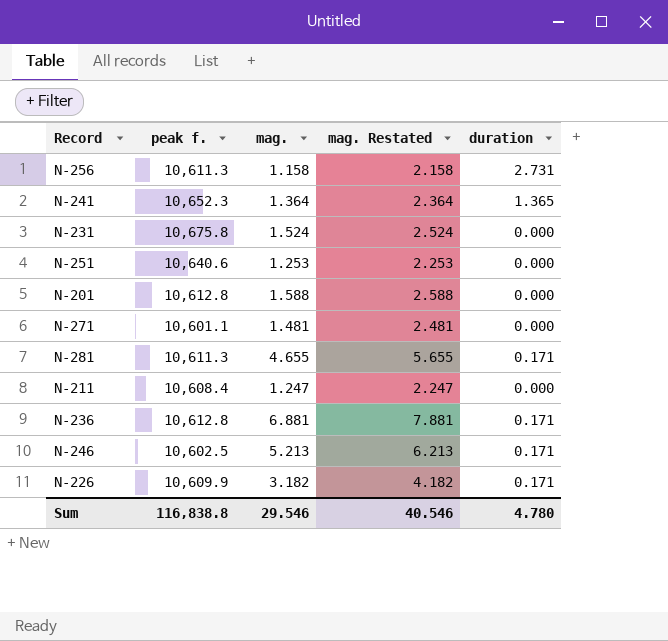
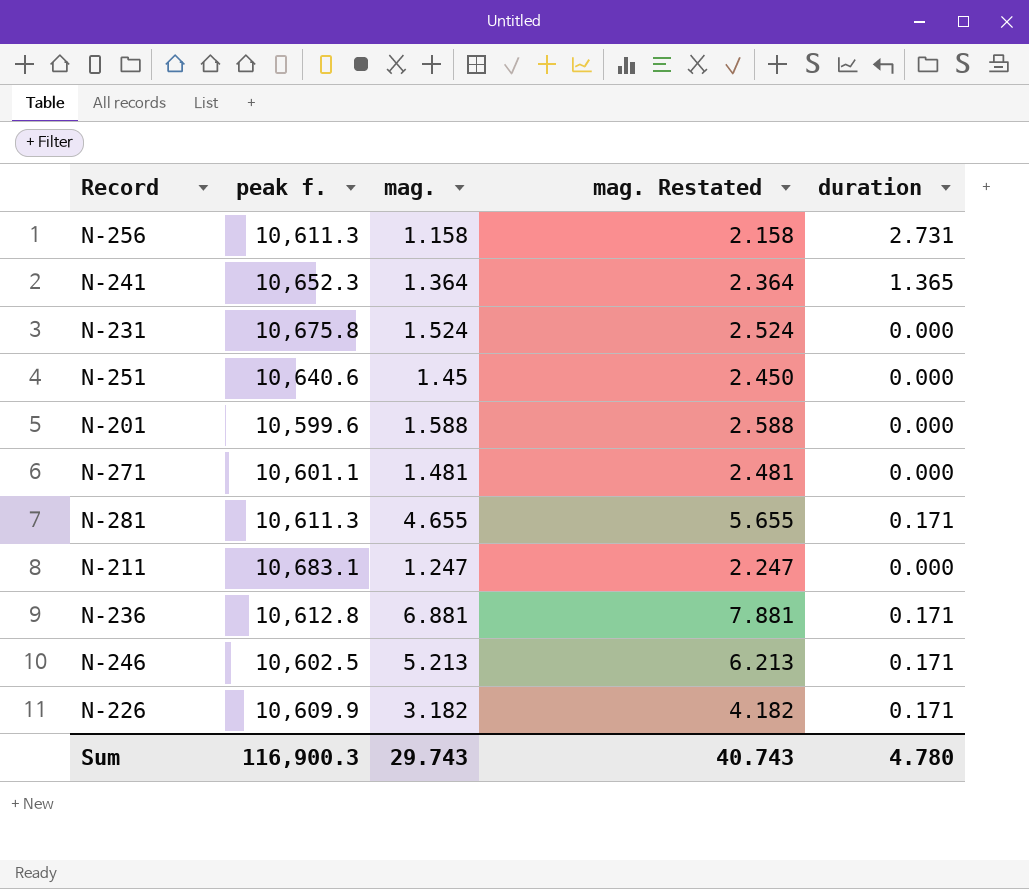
N-251 | mag.: 1.253 -> 1.45
N-251 | mag. Restated: 2.253 -> 2.450
N-201 | peak f.: 10,612.8 -> 10,599.6
N-211 | peak f.: 10,608.4 -> 10,683.1
Sum | peak f.: 116,838.8 -> 116,900.3
Sum | mag.: 29.546 -> 29.743
Sum | mag. Restated: 40.546 -> 40.743

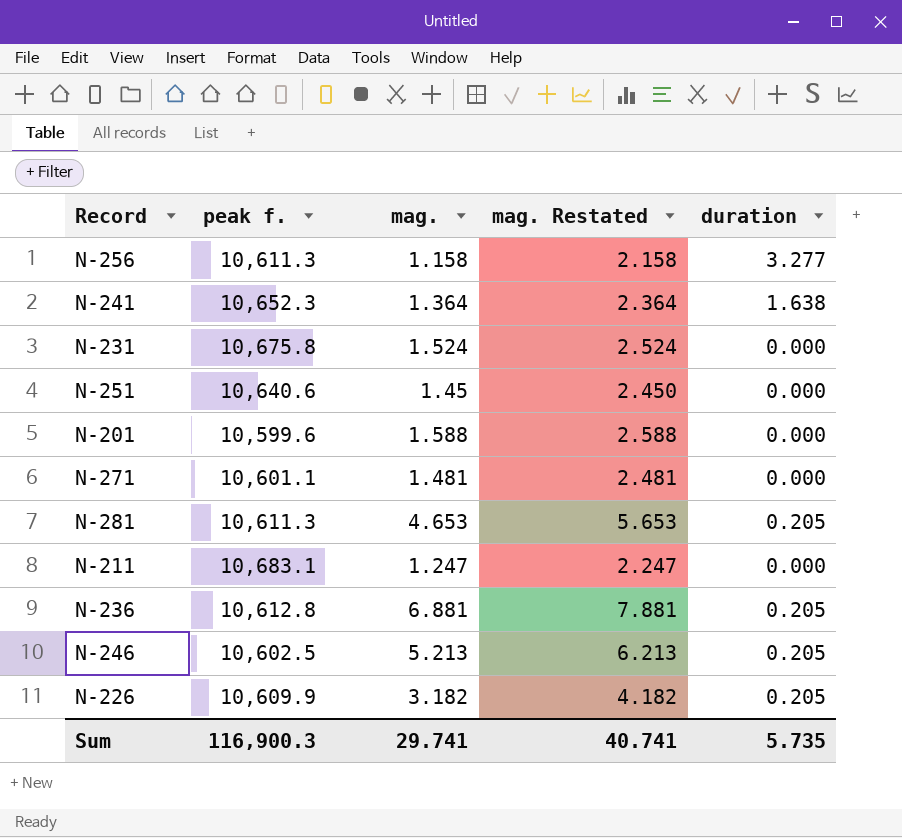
N-256 | duration: 2.731 -> 3.277
N-241 | duration: 1.365 -> 1.638
N-281 | mag.: 4.655 -> 4.653
N-281 | mag. Restated: 5.655 -> 5.653
N-281 | duration: 0.171 -> 0.205
N-236 | duration: 0.171 -> 0.205
N-246 | duration: 0.171 -> 0.205
N-226 | duration: 0.171 -> 0.205
Sum | mag.: 29.743 -> 29.741
Sum | mag. Restated: 40.743 -> 40.741
Sum | duration: 4.780 -> 5.735

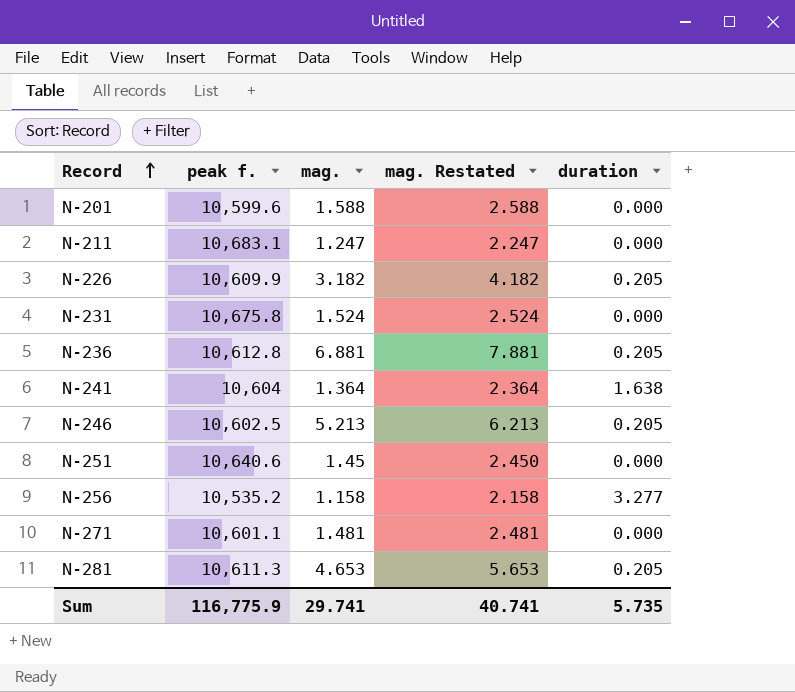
row order: none -> Record ascending
N-241 | peak f.: 10,652.3 -> 10,604
N-256 | peak f.: 10,611.3 -> 10,535.2
Sum | peak f.: 116,900.3 -> 116,775.9

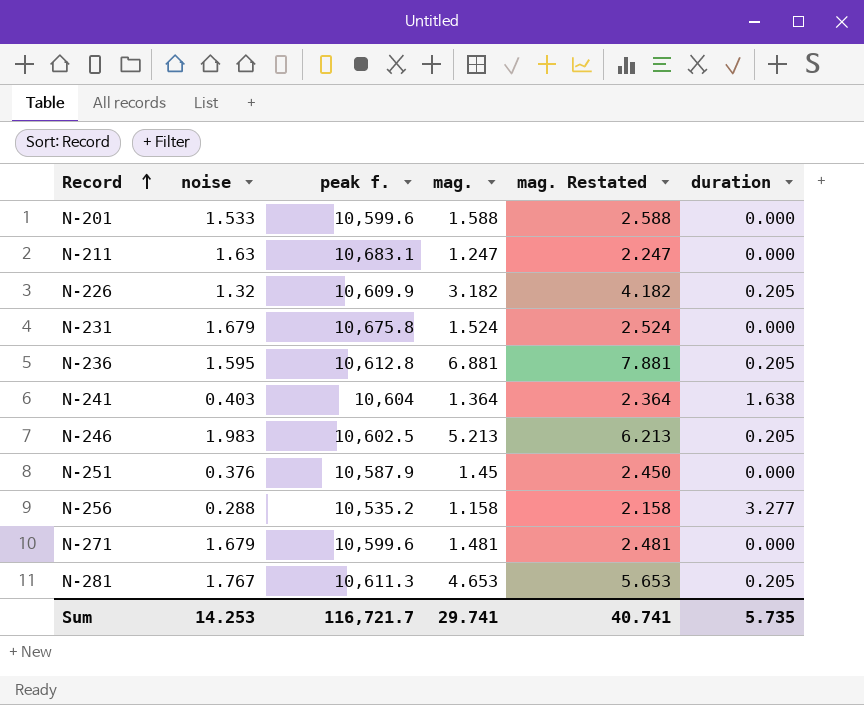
column noise | position: none -> 2
N-251 | peak f.: 10,640.6 -> 10,587.9
N-271 | peak f.: 10,601.1 -> 10,599.6
Sum | peak f.: 116,775.9 -> 116,721.7

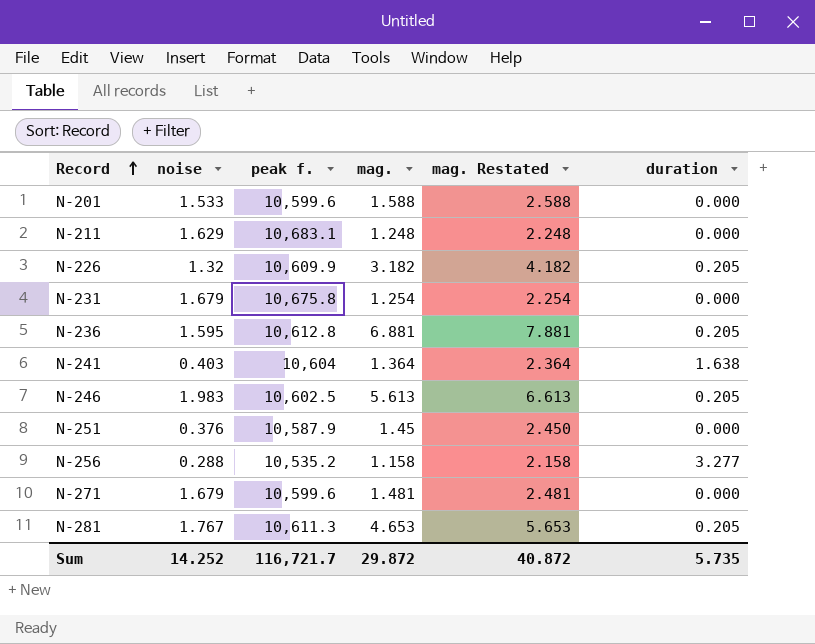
N-211 | noise: 1.63 -> 1.629
N-211 | mag.: 1.247 -> 1.248
N-211 | mag. Restated: 2.247 -> 2.248
N-231 | mag.: 1.524 -> 1.254
N-231 | mag. Restated: 2.524 -> 2.254
N-246 | mag.: 5.213 -> 5.613
N-246 | mag. Restated: 6.213 -> 6.613
Sum | noise: 14.253 -> 14.252
Sum | mag.: 29.741 -> 29.872
Sum | mag. Restated: 40.741 -> 40.872

